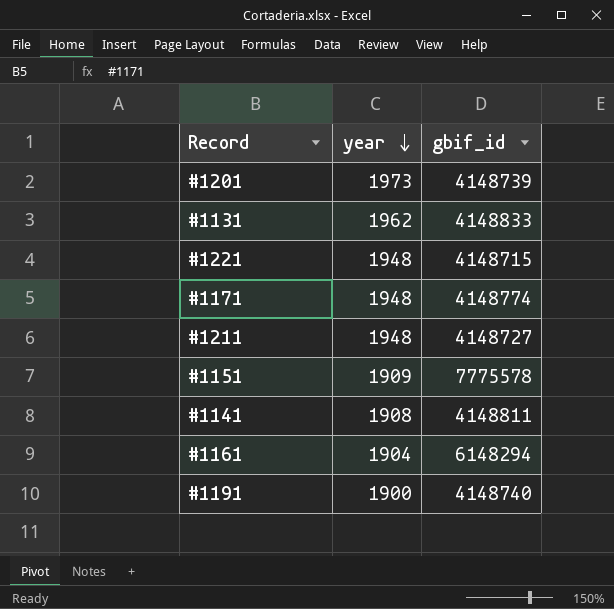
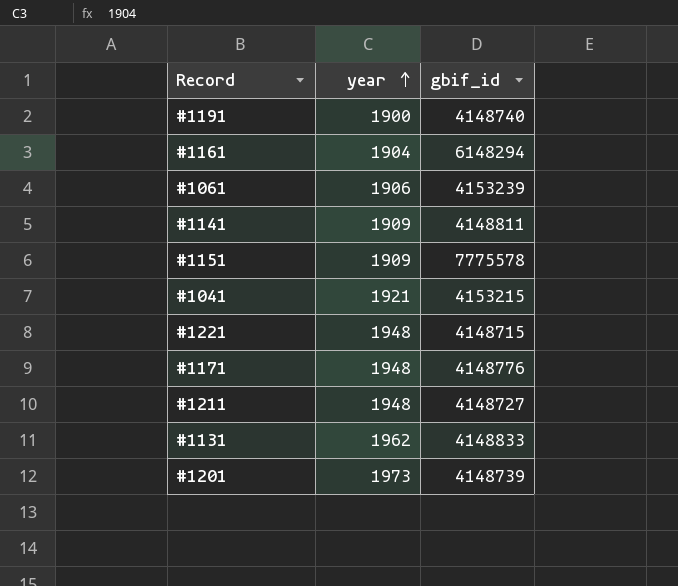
row order: year descending -> year ascending
row #1061: none -> 1906 | 4153239
#1141 | year: 1908 -> 1909
row #1041: none -> 1921 | 4153215
#1171 | gbif_id: 4148774 -> 4148776

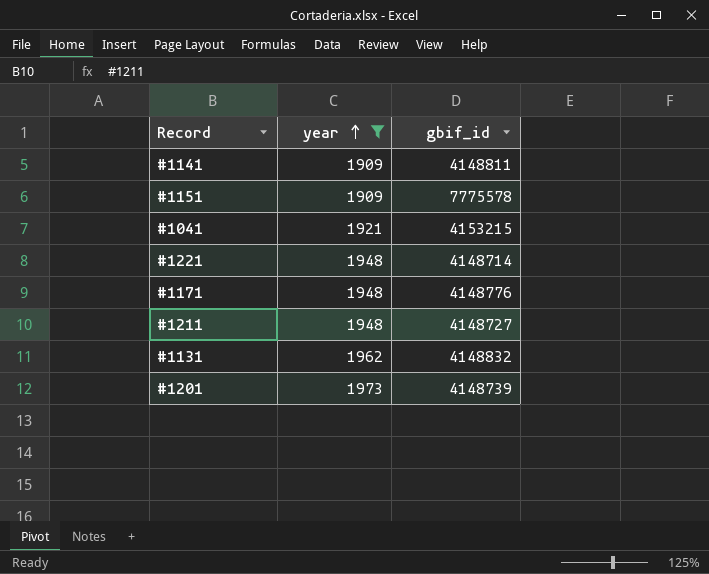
filter: none -> year >= 1909
#1221 | gbif_id: 4148715 -> 4148714
#1131 | gbif_id: 4148833 -> 4148832

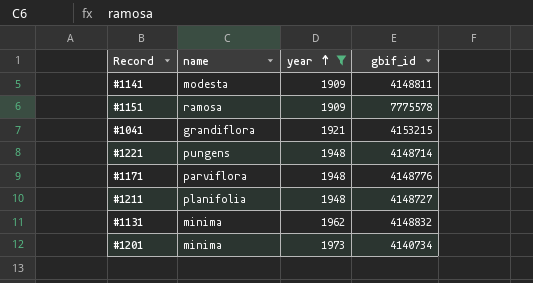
column name | position: none -> 2
#1201 | gbif_id: 4148739 -> 4140734

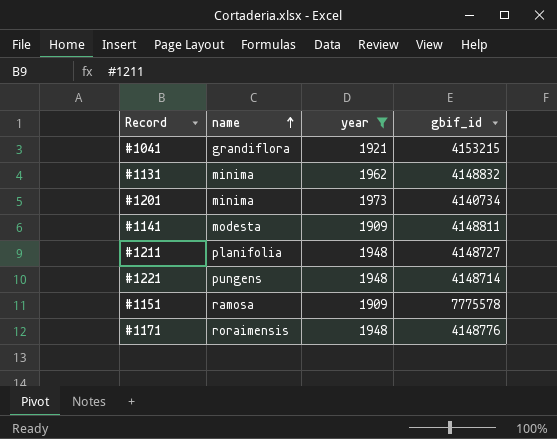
row order: year ascending -> name ascending
#1171 | name: parviflora -> roraimensis

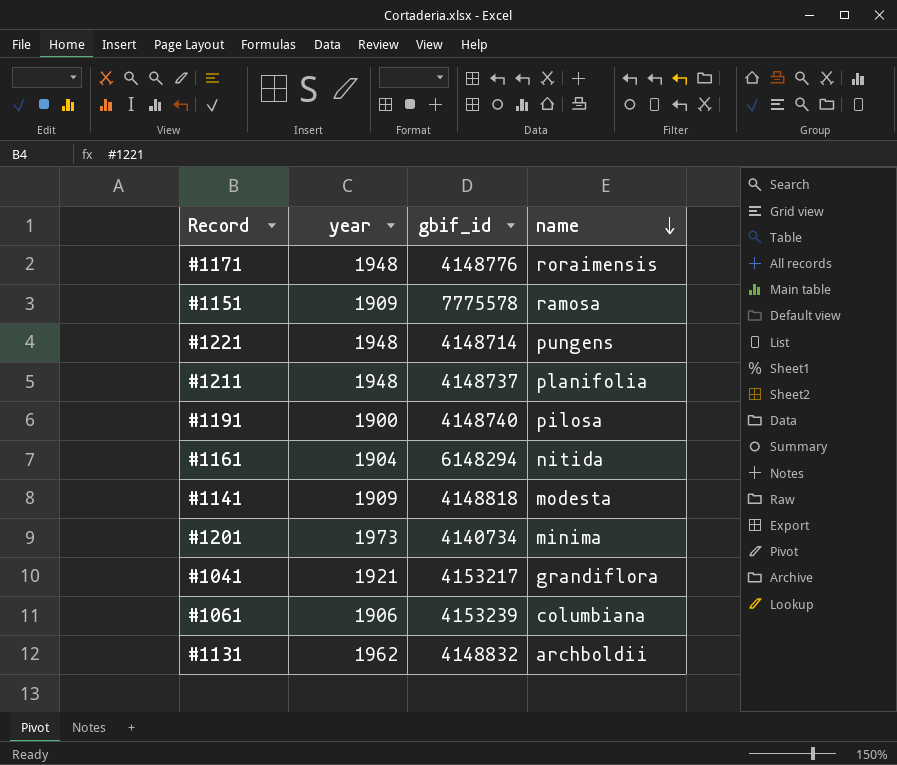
filter: year >= 1909 -> none
row order: name ascending -> name descending
column name | position: 2 -> 4
#1211 | gbif_id: 4148727 -> 4148737
#1141 | gbif_id: 4148811 -> 4148818
#1041 | gbif_id: 4153215 -> 4153217
#1131 | name: minima -> archboldii

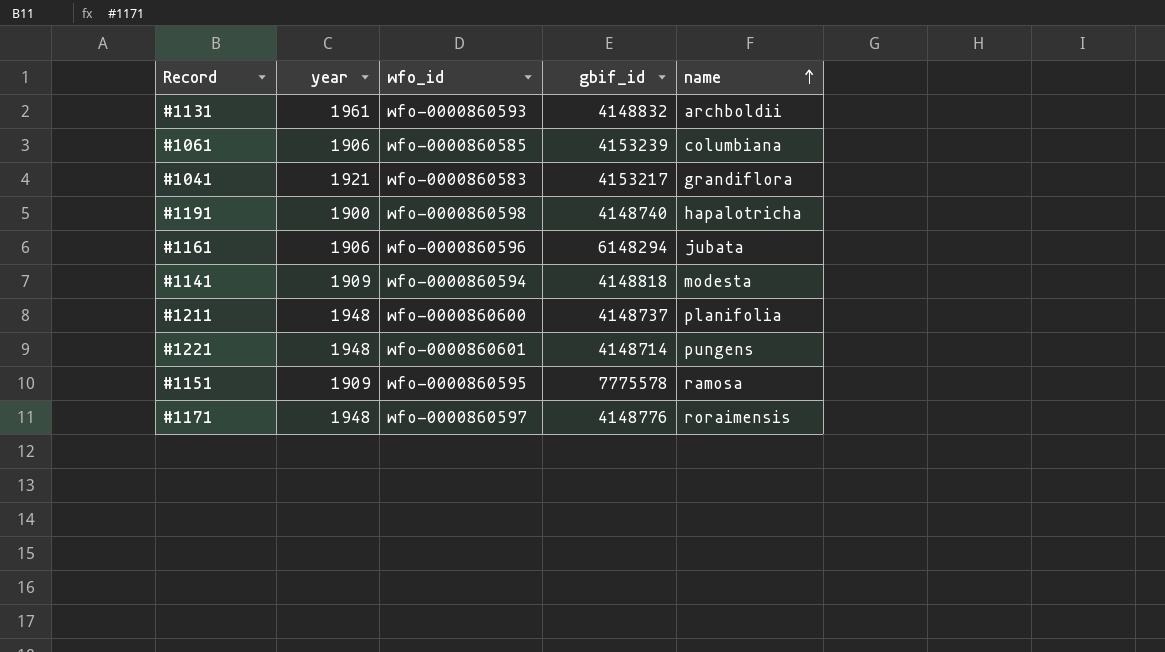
row order: name descending -> name ascending
column wfo_id | position: none -> 3
row #1201: 1973 | 4140734 | minima -> none
#1131 | year: 1962 -> 1961
#1191 | name: pilosa -> hapalotricha
#1161 | year: 1904 -> 1906
#1161 | name: nitida -> jubata

